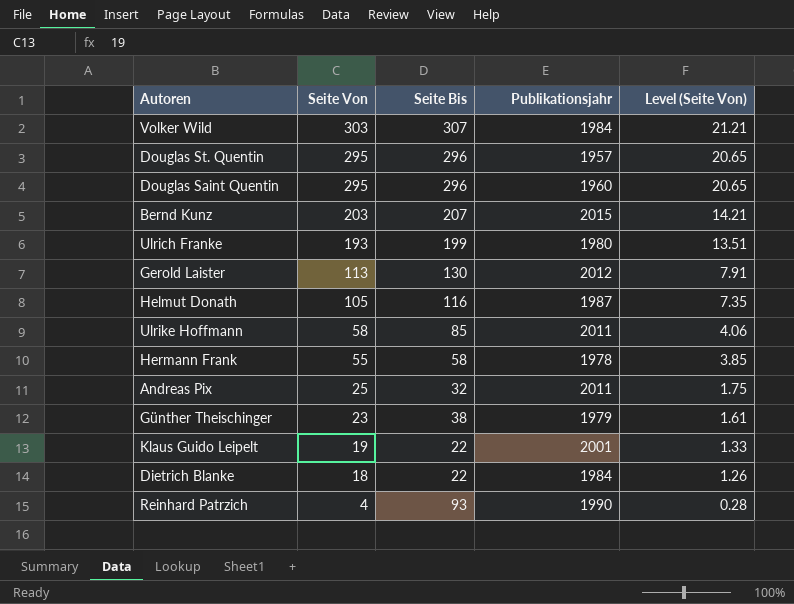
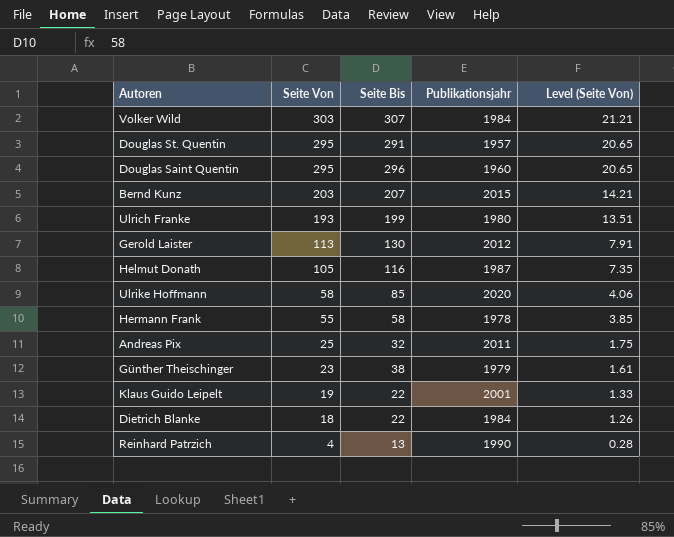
Douglas St. Quentin | Seite Bis: 296 -> 291
Ulrike Hoffmann | Publikationsjahr: 2011 -> 2020
Reinhard Patrzich | Seite Bis: 93 -> 13

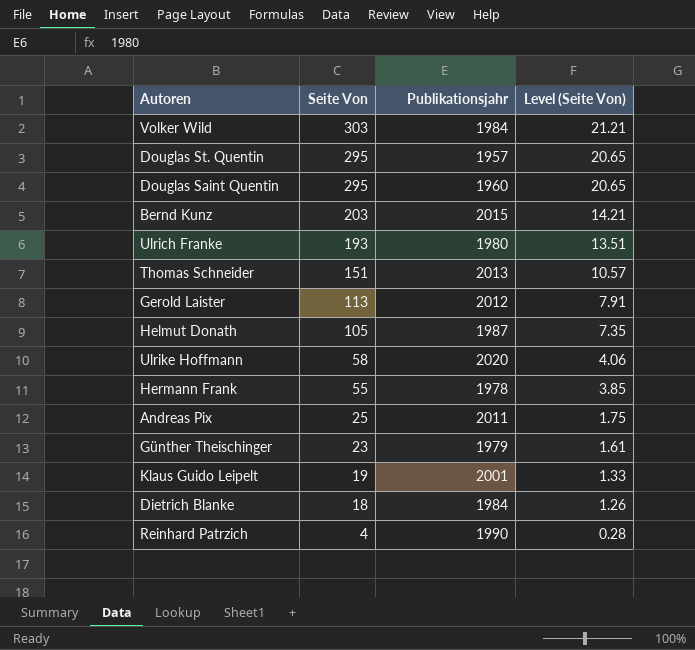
column Seite Bis | position: 3 -> none
row Thomas Schneider: none -> 151 | 2013 | 10.57

